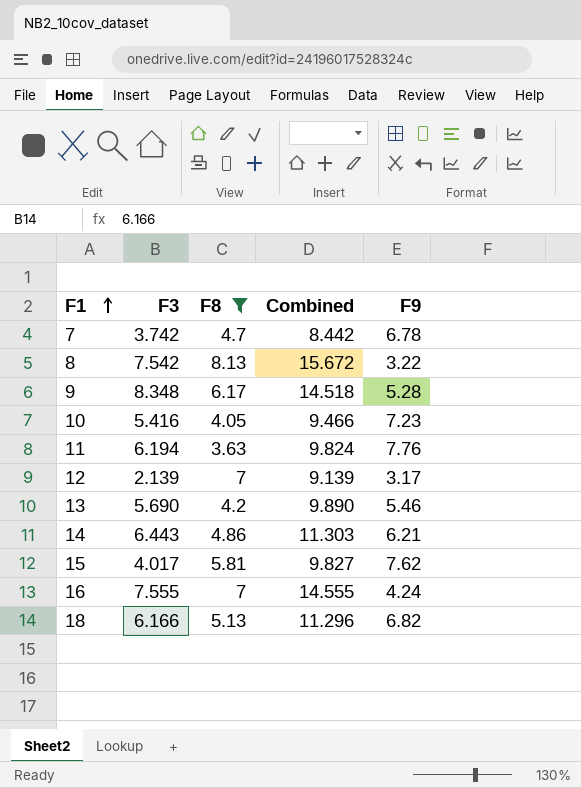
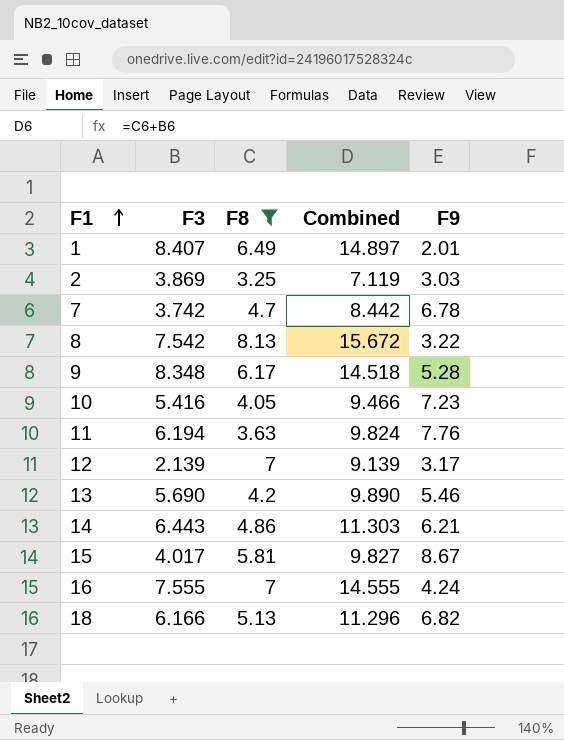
row 1: none -> 8.407 | 6.49 | 14.897 | 2.01
row 2: none -> 3.869 | 3.25 | 7.119 | 3.03
15 | F9: 7.62 -> 8.67

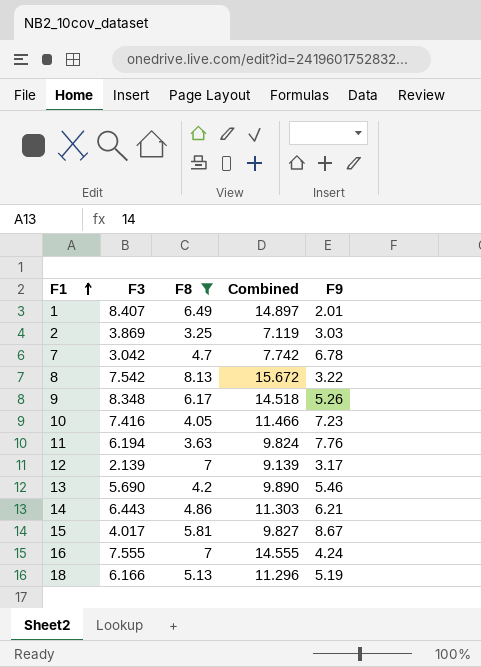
7 | F3: 3.742 -> 3.042
7 | Combined: 8.442 -> 7.742
9 | F9: 5.28 -> 5.26
10 | F3: 5.416 -> 7.416
10 | Combined: 9.466 -> 11.466
18 | F9: 6.82 -> 5.19

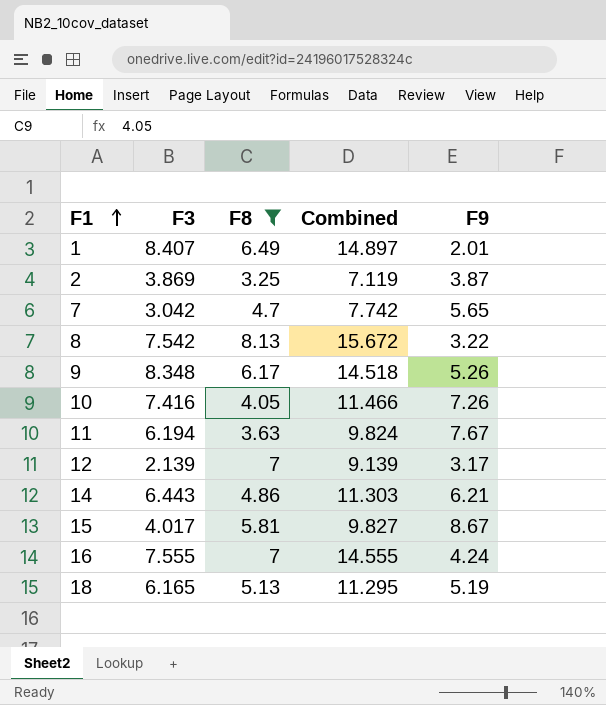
row 13: 5.690 | 4.2 | 9.890 | 5.46 -> none
2 | F9: 3.03 -> 3.87
7 | F9: 6.78 -> 5.65
10 | F9: 7.23 -> 7.26
11 | F9: 7.76 -> 7.67
18 | F3: 6.166 -> 6.165
18 | Combined: 11.296 -> 11.295

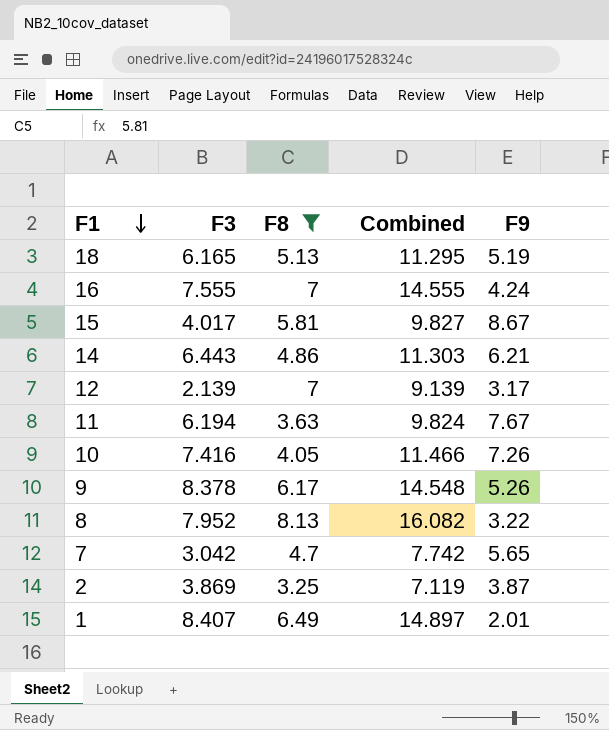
row order: F1 ascending -> F1 descending
9 | F3: 8.348 -> 8.378
9 | Combined: 14.518 -> 14.548
8 | F3: 7.542 -> 7.952
8 | Combined: 15.672 -> 16.082

